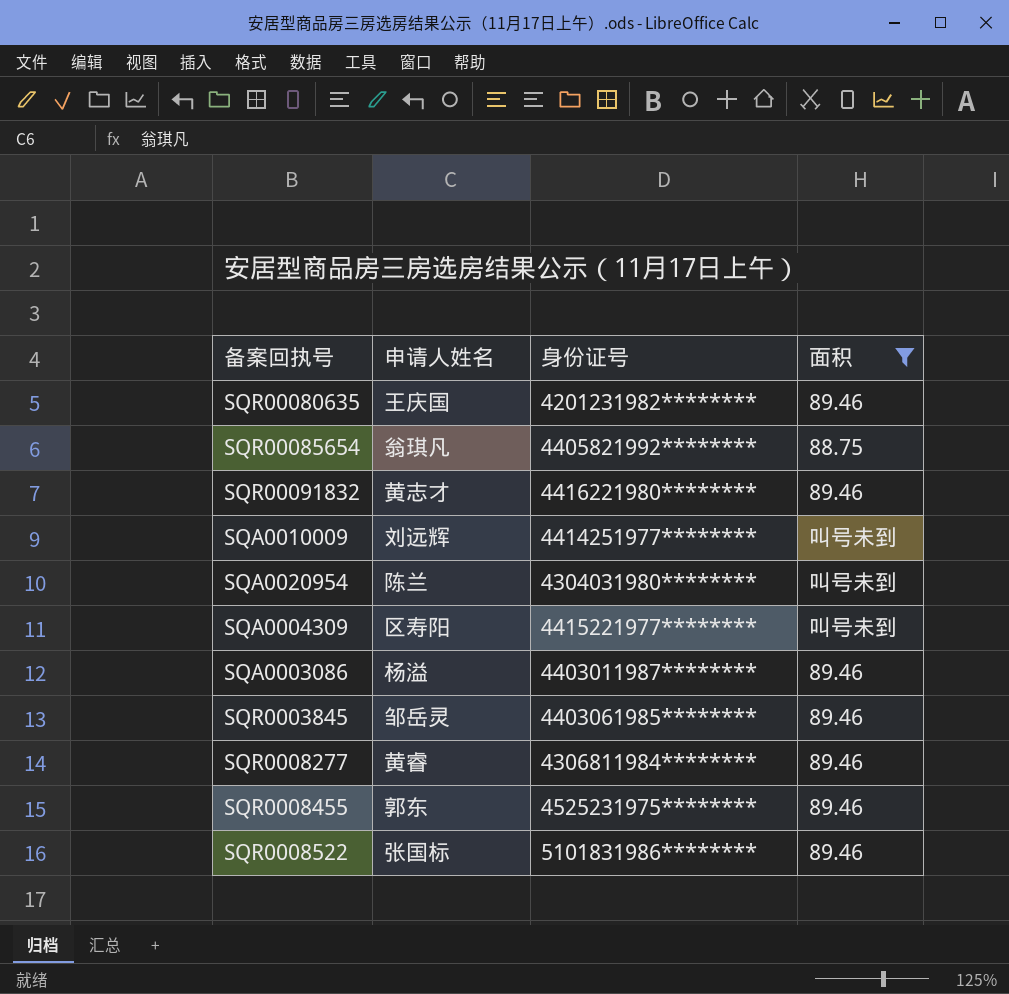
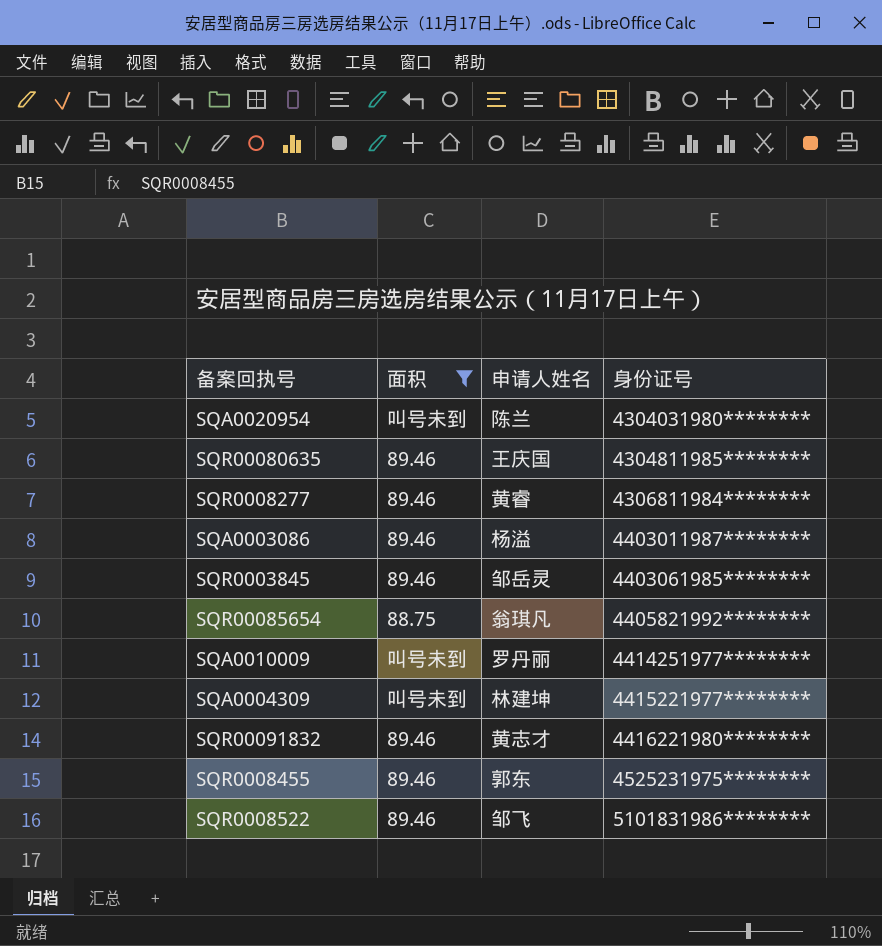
row order: none -> 身份证号 ascending
column 面积 | position: 4 -> 2
SQR00080635 | 身份证号: 4201231982******** -> 4304811985********
SQA0010009 | 申请人姓名: 刘远辉 -> 罗丹丽
SQA0004309 | 申请人姓名: 区寿阳 -> 林建坤
SQR0008522 | 申请人姓名: 张国标 -> 邹飞

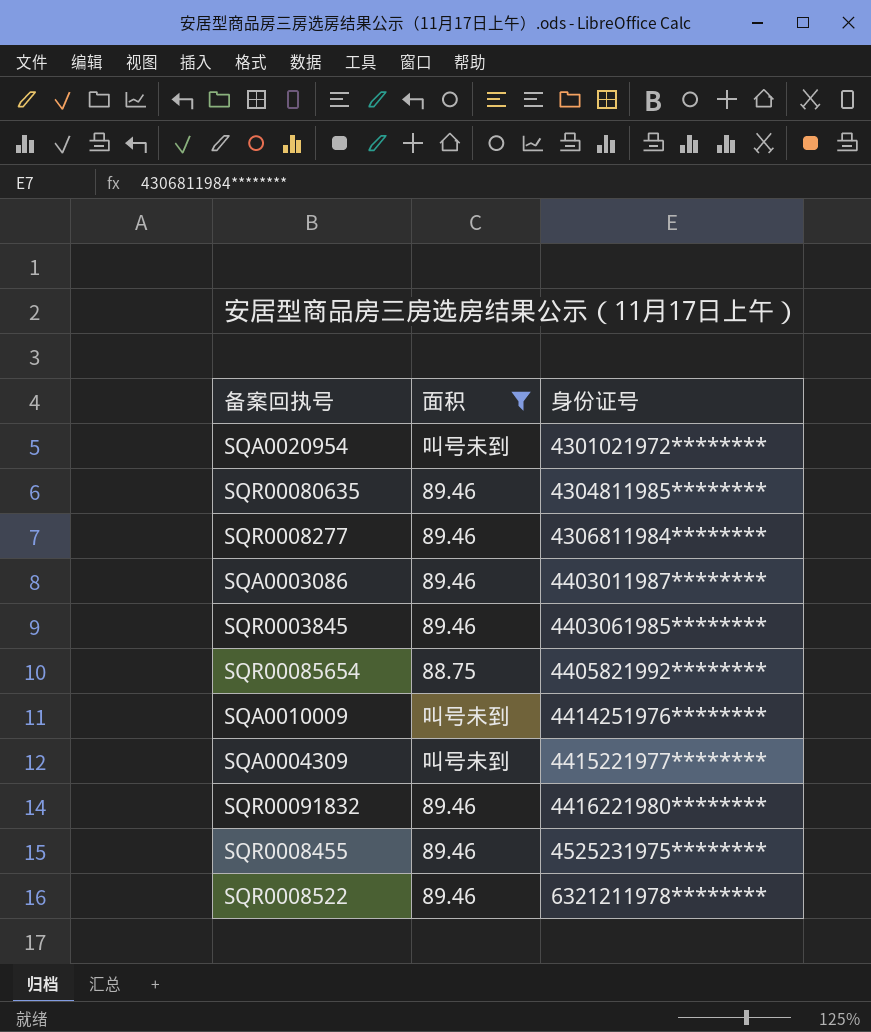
column 申请人姓名 | position: 3 -> none
SQA0020954 | 身份证号: 4304031980******** -> 4301021972********
SQA0010009 | 身份证号: 4414251977******** -> 4414251976********
SQR0008522 | 身份证号: 5101831986******** -> 6321211978********

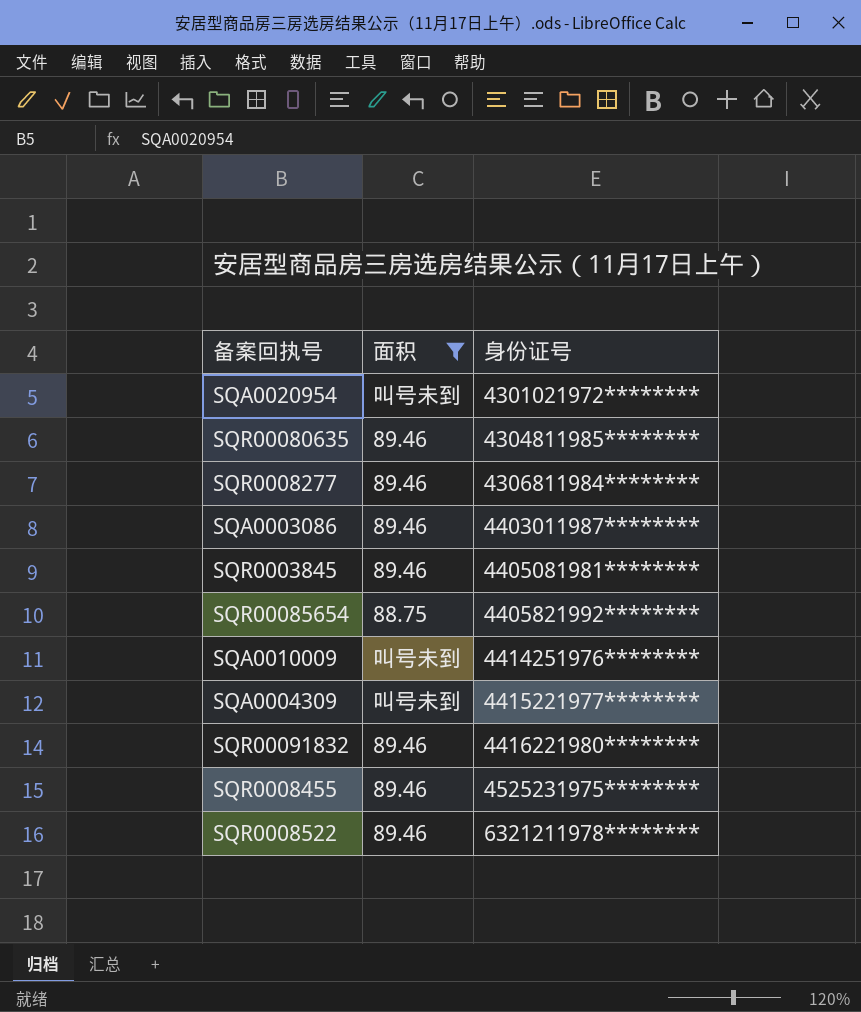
SQR0003845 | 身份证号: 4403061985******** -> 4405081981********

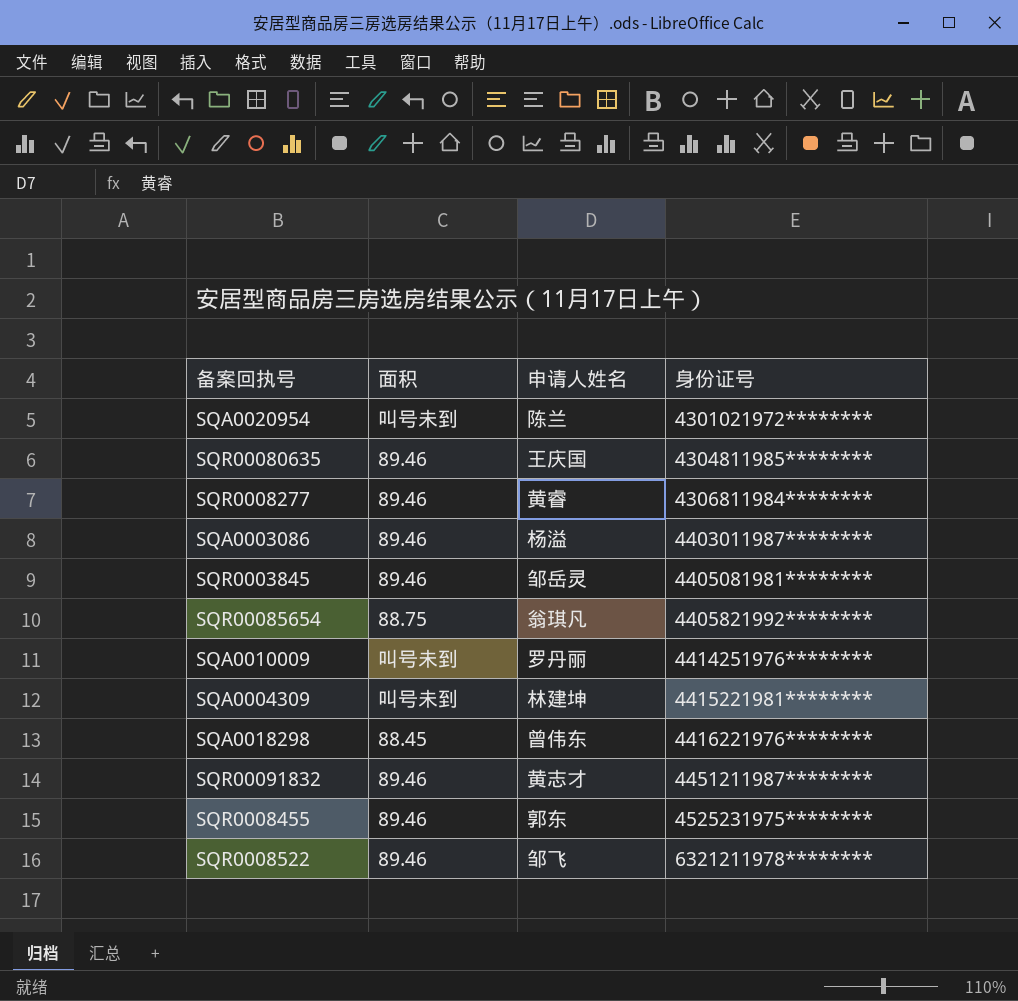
filter: 面积 != 88.45 -> none
column 申请人姓名 | position: none -> 3
SQA0004309 | 身份证号: 4415221977******** -> 4415221981********
SQR00091832 | 身份证号: 4416221980******** -> 4451211987********

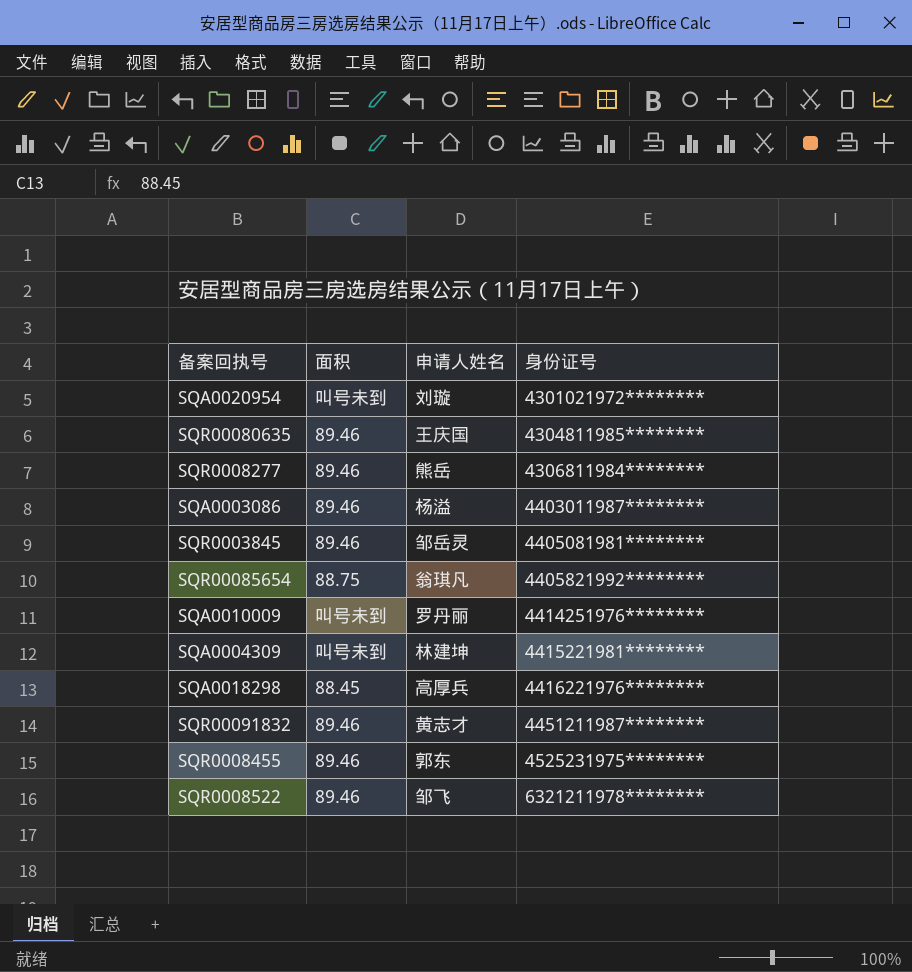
SQA0020954 | 申请人姓名: 陈兰 -> 刘璇
SQR0008277 | 申请人姓名: 黄睿 -> 熊岳
SQA0018298 | 申请人姓名: 曾伟东 -> 高厚兵

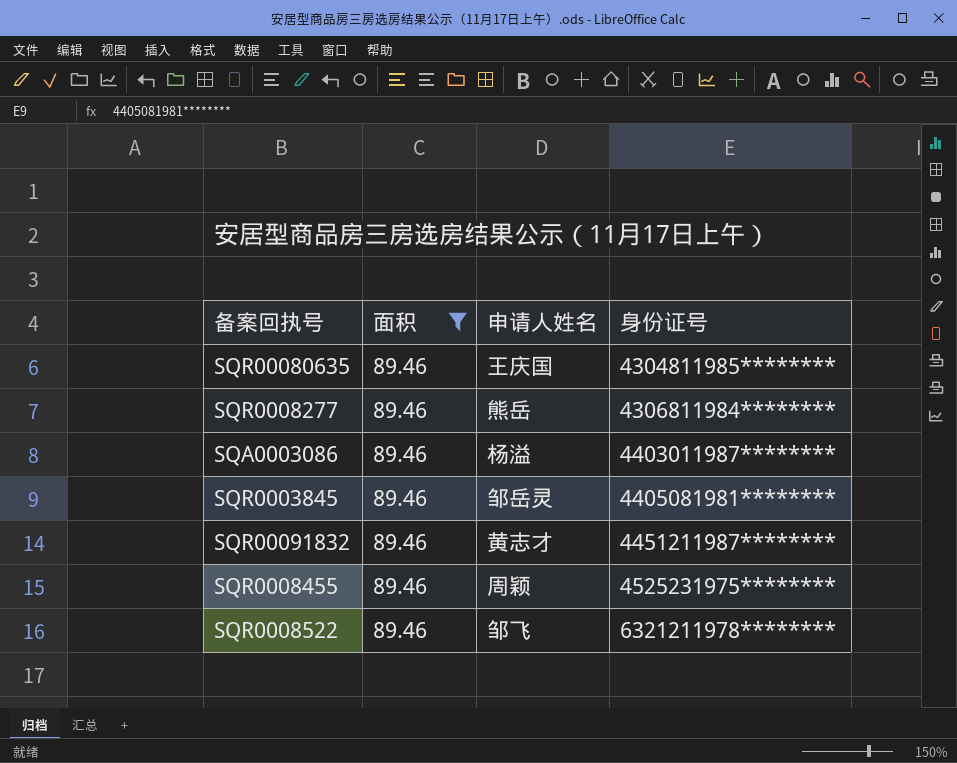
filter: none -> 面积 = 89.46
SQR0008455 | 申请人姓名: 郭东 -> 周颖

